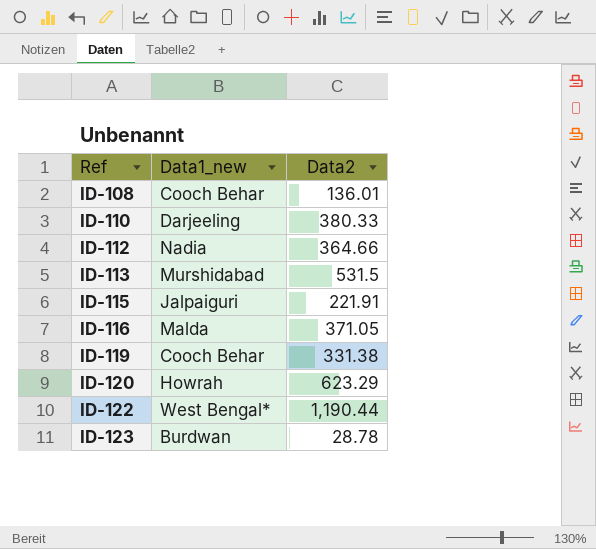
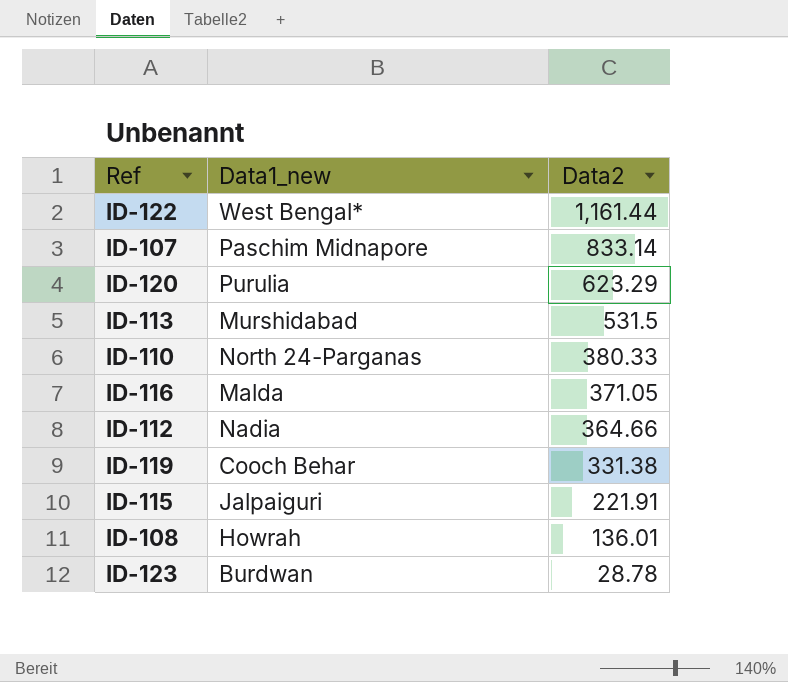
row order: Ref ascending -> Data2 descending
ID-122 | Data2: 1,190.44 -> 1,161.44
row ID-107: none -> Paschim Midnapore | 833.14
ID-120 | Data1_new: Howrah -> Purulia
ID-110 | Data1_new: Darjeeling -> North 24-Parganas
ID-108 | Data1_new: Cooch Behar -> Howrah

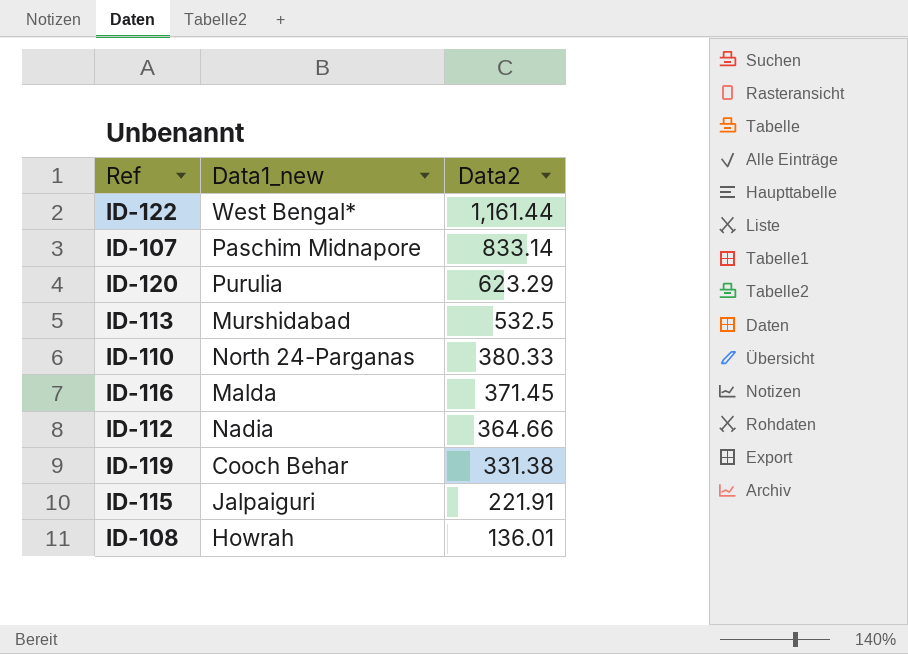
row ID-123: Burdwan | 28.78 -> none
ID-113 | Data2: 531.5 -> 532.5
ID-116 | Data2: 371.05 -> 371.45

